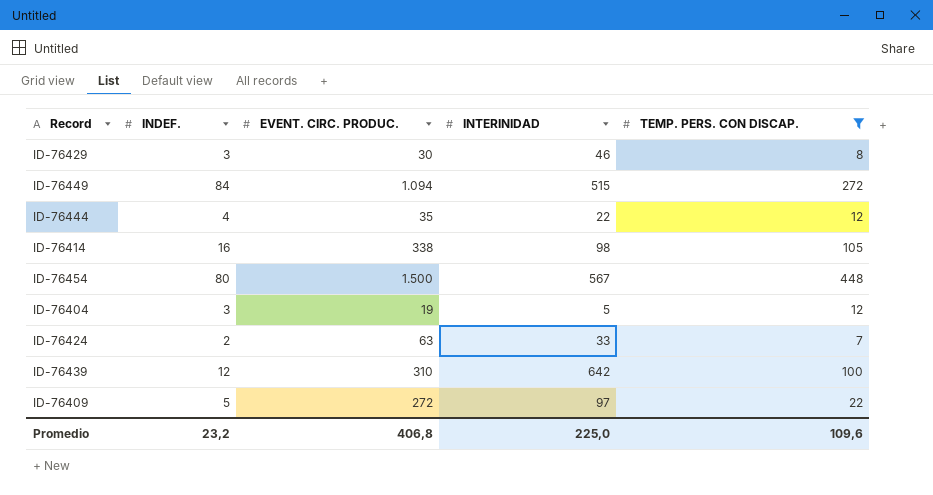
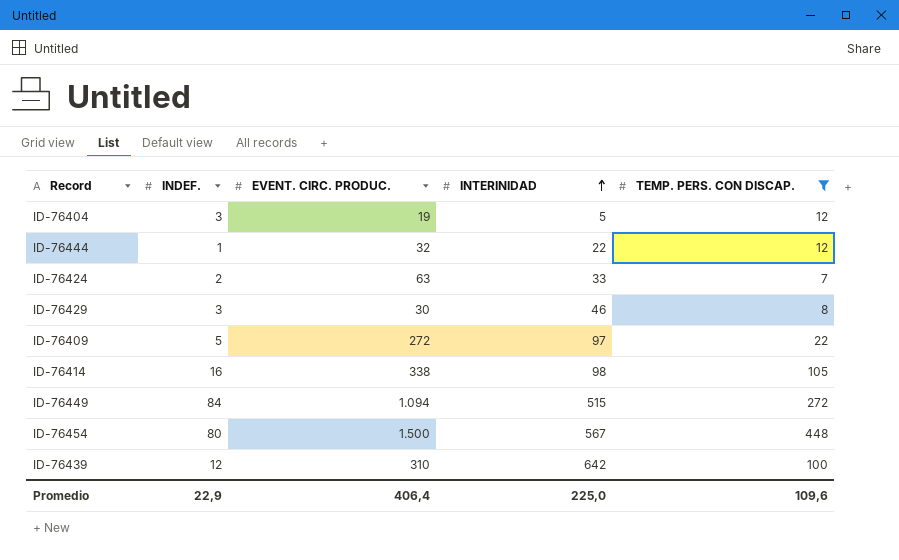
row order: none -> INTERINIDAD ascending
ID-76444 | INDEF.: 4 -> 1
ID-76444 | EVENT. CIRC. PRODUC.: 35 -> 32
Promedio | INDEF.: 23,2 -> 22,9
Promedio | EVENT. CIRC. PRODUC.: 406,8 -> 406,4

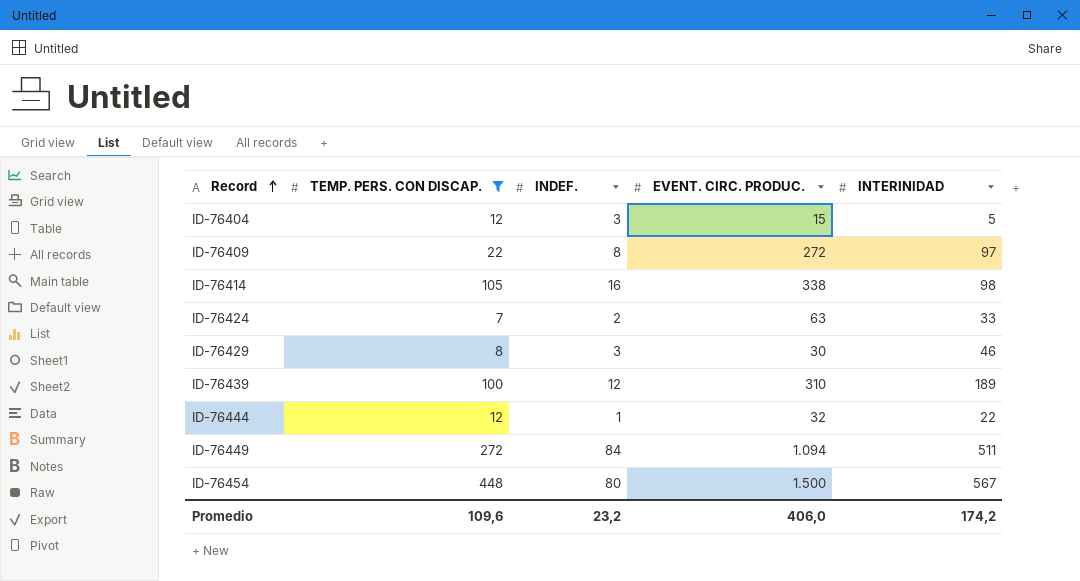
row order: INTERINIDAD ascending -> Record ascending
column TEMP. PERS. CON DISCAP. | position: 5 -> 2
ID-76404 | EVENT. CIRC. PRODUC.: 19 -> 15
ID-76409 | INDEF.: 5 -> 8
ID-76439 | INTERINIDAD: 642 -> 189
ID-76449 | INTERINIDAD: 515 -> 511
Promedio | INDEF.: 22,9 -> 23,2
Promedio | EVENT. CIRC. PRODUC.: 406,4 -> 406,0
Promedio | INTERINIDAD: 225,0 -> 174,2

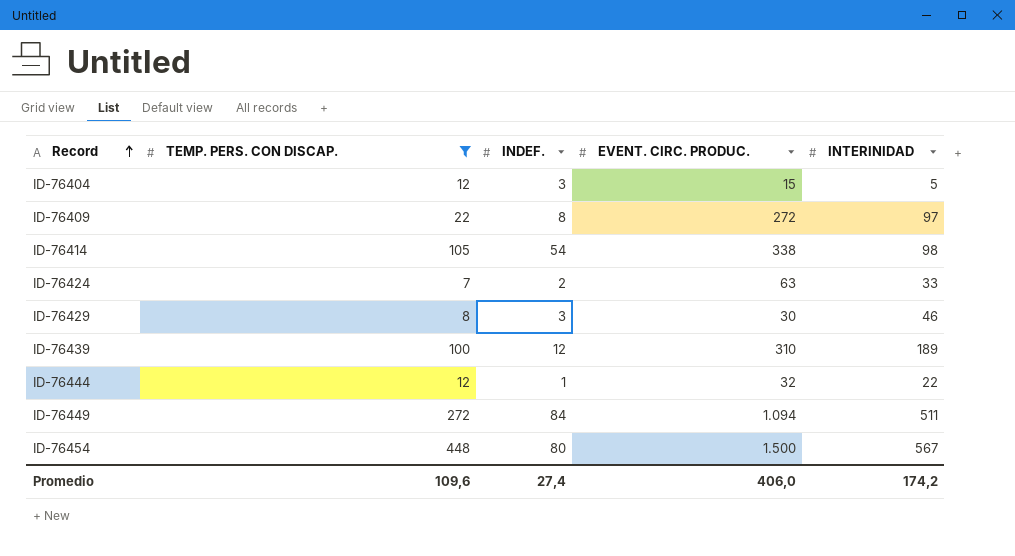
ID-76414 | INDEF.: 16 -> 54
Promedio | INDEF.: 23,2 -> 27,4

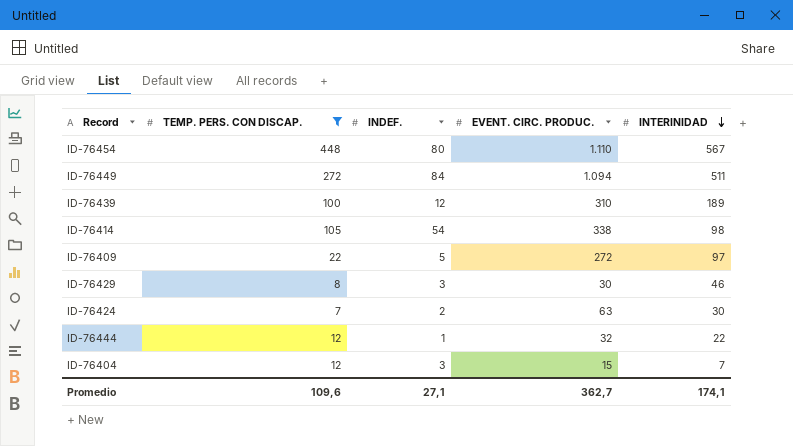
row order: Record ascending -> INTERINIDAD descending
ID-76454 | EVENT. CIRC. PRODUC.: 1.500 -> 1.110
ID-76409 | INDEF.: 8 -> 5
ID-76424 | INTERINIDAD: 33 -> 30
ID-76404 | INTERINIDAD: 5 -> 7
Promedio | INDEF.: 27,4 -> 27,1
Promedio | EVENT. CIRC. PRODUC.: 406,0 -> 362,7
Promedio | INTERINIDAD: 174,2 -> 174,1

